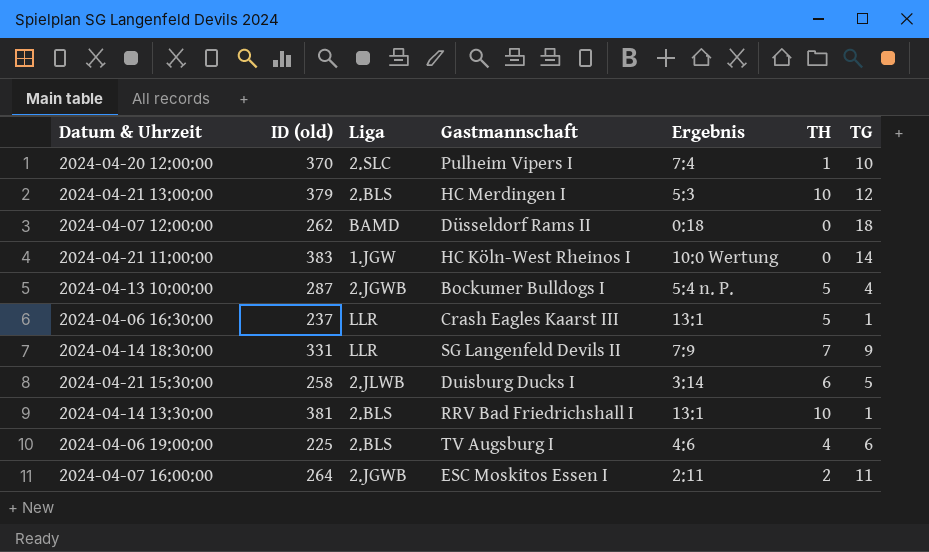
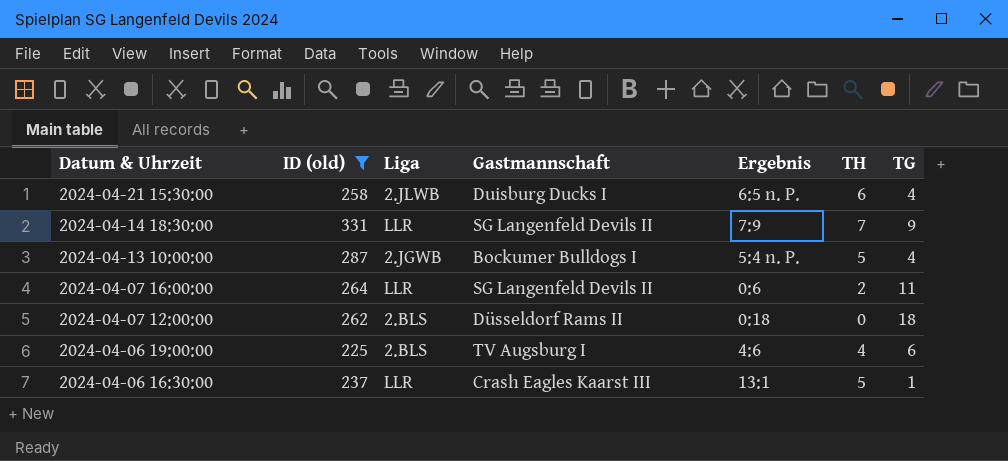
filter: none -> ID (old) <= 331
row order: none -> Datum & Uhrzeit descending
2024-04-21 15:30:00 | Ergebnis: 3:14 -> 6:5 n. P.
2024-04-21 15:30:00 | TG: 5 -> 4
2024-04-07 16:00:00 | Liga: 2.JGWB -> LLR
2024-04-07 16:00:00 | Gastmannschaft: ESC Moskitos Essen I -> SG Langenfeld Devils II
2024-04-07 16:00:00 | Ergebnis: 2:11 -> 0:6
2024-04-07 12:00:00 | Liga: BAMD -> 2.BLS

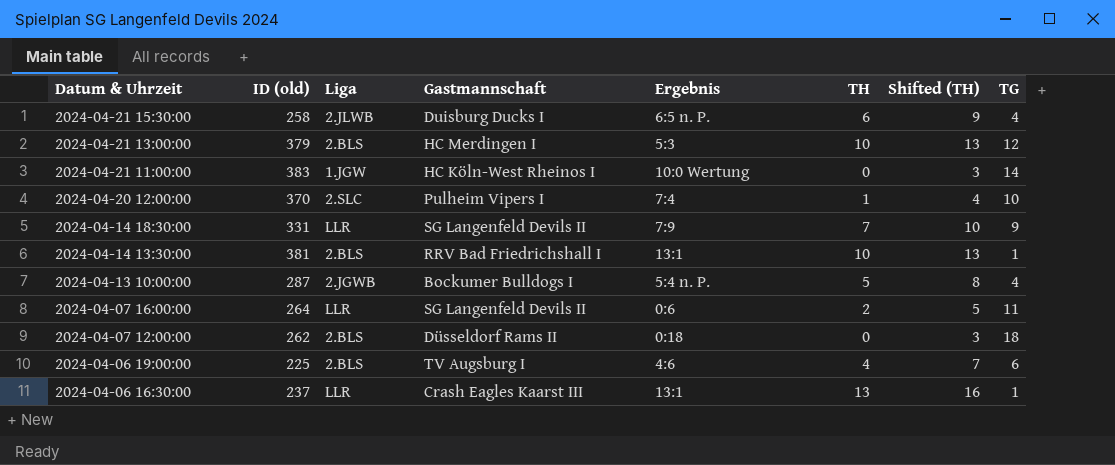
filter: ID (old) <= 331 -> none
column Shifted (TH) | formula: none -> [TH] + 3
2024-04-06 16:30:00 | TH: 5 -> 13

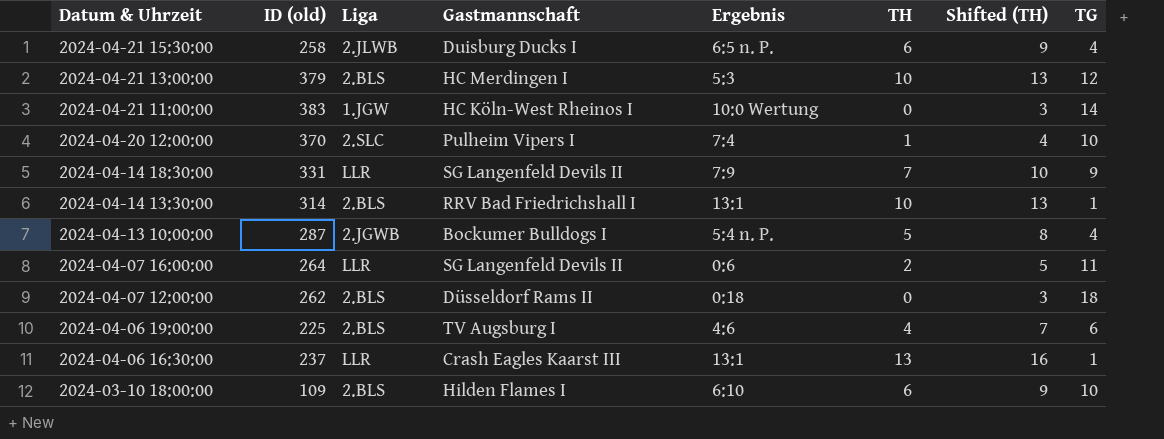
2024-04-14 13:30:00 | ID (old): 381 -> 314
row 2024-03-10 18:00:00: none -> 109 | 2.BLS | Hilden Flames I | 6:10 | 6 | 9 | 10

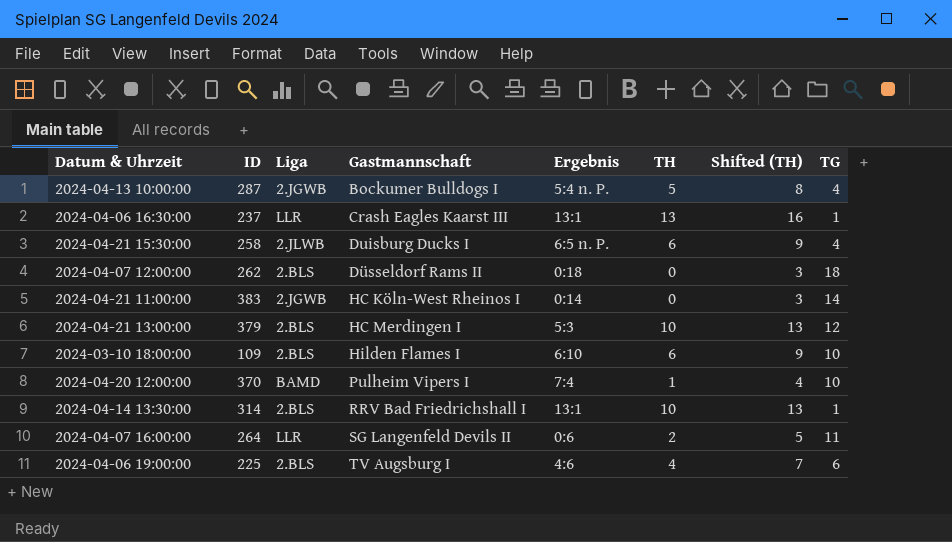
row order: Datum & Uhrzeit descending -> Gastmannschaft ascending
column name: ID (old) -> ID
row 2024-04-14 18:30:00: 331 | LLR | SG Langenfeld Devils II | 7:9 | 7 | 10 | 9 -> none
2024-04-21 11:00:00 | Liga: 1.JGW -> 2.JGWB
2024-04-21 11:00:00 | Ergebnis: 10:0 Wertung -> 0:14
2024-04-20 12:00:00 | Liga: 2.SLC -> BAMD

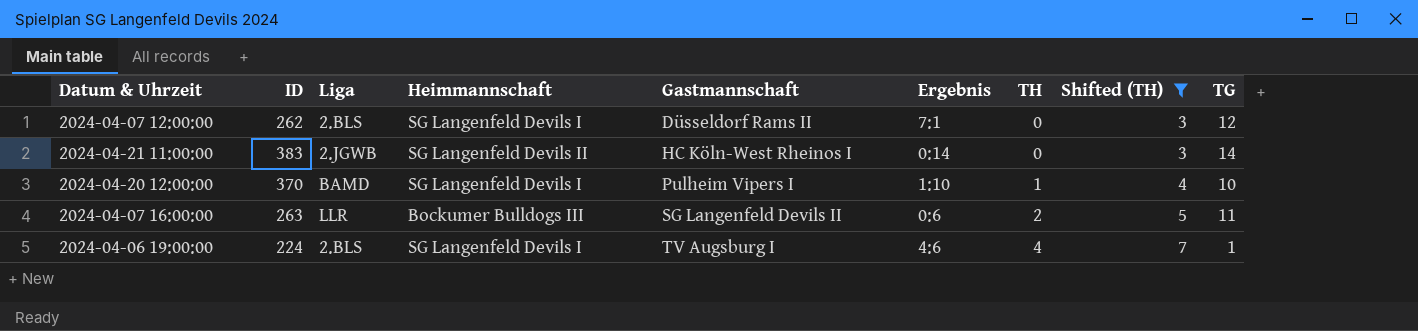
filter: none -> Shifted (TH) <= 7
column Heimmannschaft | position: none -> 4
2024-04-07 12:00:00 | Ergebnis: 0:18 -> 7:1
2024-04-07 12:00:00 | TG: 18 -> 12
2024-04-20 12:00:00 | Ergebnis: 7:4 -> 1:10
2024-04-07 16:00:00 | ID: 264 -> 263
2024-04-06 19:00:00 | ID: 225 -> 224
2024-04-06 19:00:00 | TG: 6 -> 1

